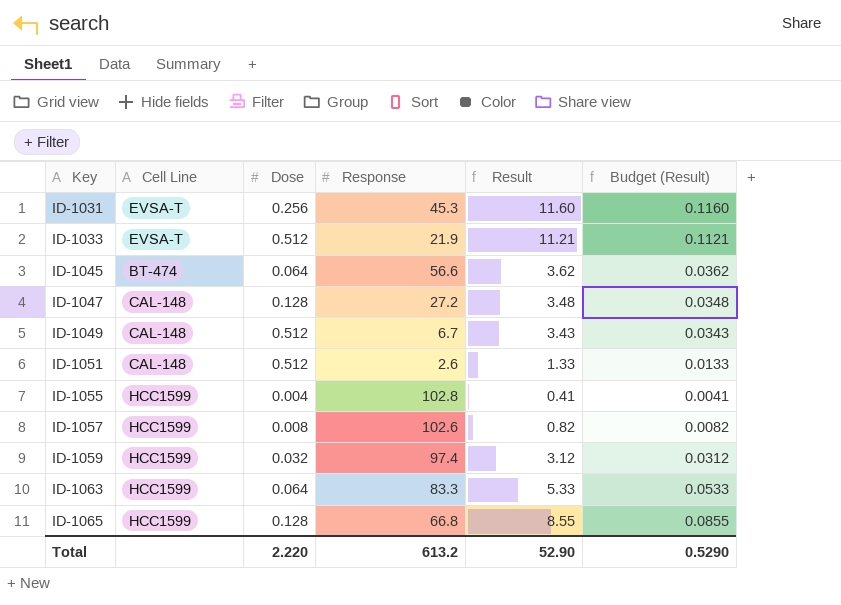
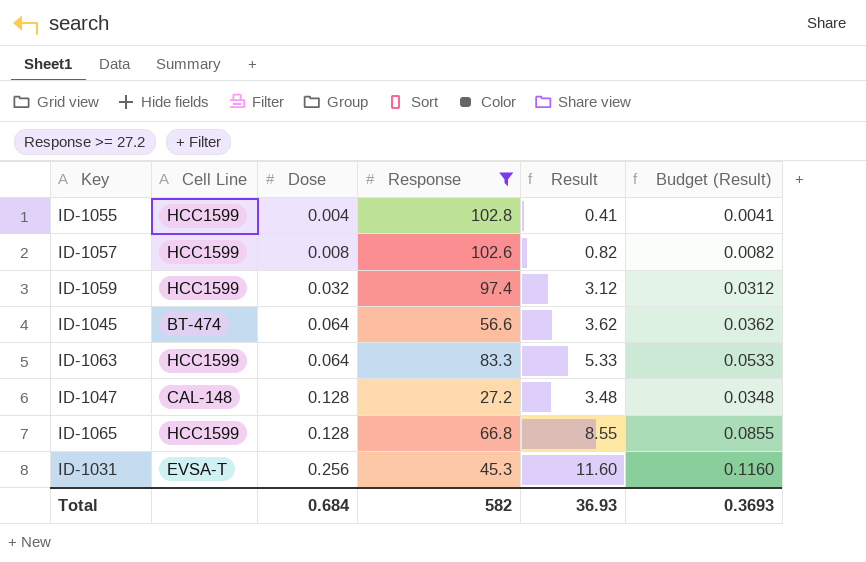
filter: none -> Response >= 27.2
row order: Key ascending -> Dose ascending
Total | Dose: 2.220 -> 0.684
Total | Response: 613.2 -> 582
Total | Result: 52.90 -> 36.93
Total | Budget (Result): 0.5290 -> 0.3693

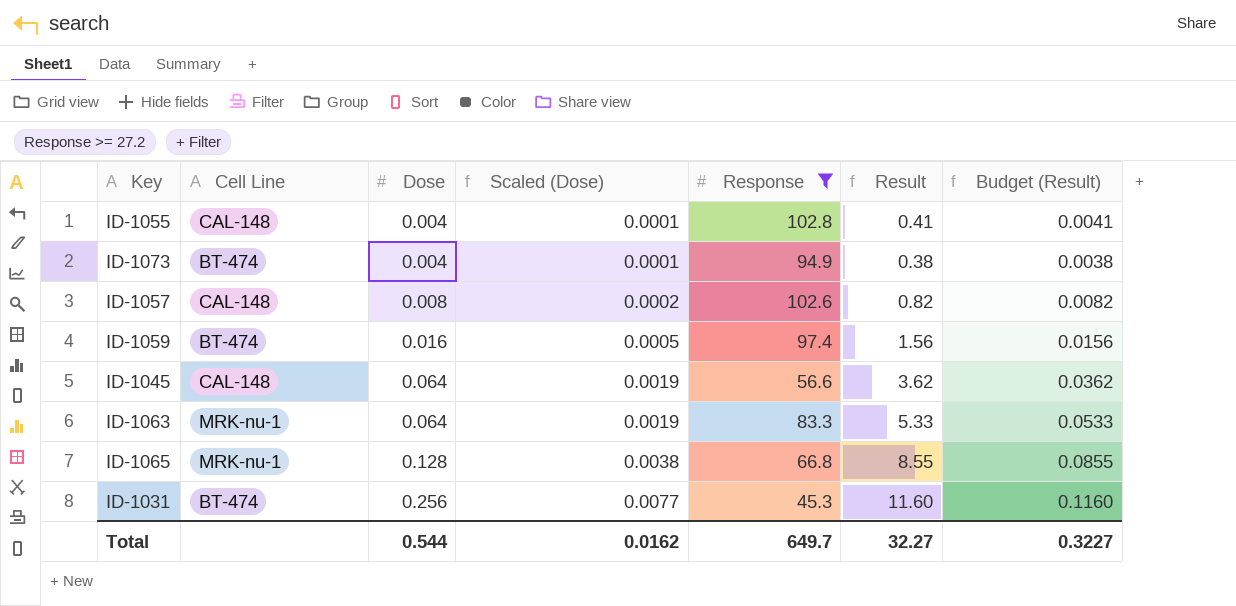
column Scaled (Dose) | formula: none -> [Dose] * 0.03
row ID-1047: CAL-148 | 0.128 | 27.2 | 3.48 | 0.0348 -> none
ID-1055 | Cell Line: HCC1599 -> CAL-148
row ID-1073: none -> BT-474 | 0.004 | 0.0001 | 94.9 | 0.38 | 0.0038
ID-1057 | Cell Line: HCC1599 -> CAL-148
ID-1059 | Cell Line: HCC1599 -> BT-474
ID-1059 | Dose: 0.032 -> 0.016
ID-1059 | Result: 3.12 -> 1.56
ID-1059 | Budget (Result): 0.0312 -> 0.0156
ID-1045 | Cell Line: BT-474 -> CAL-148
ID-1063 | Cell Line: HCC1599 -> MRK-nu-1
ID-1065 | Cell Line: HCC1599 -> MRK-nu-1
ID-1031 | Cell Line: EVSA-T -> BT-474
Total | Dose: 0.684 -> 0.544
Total | Response: 582 -> 649.7
Total | Result: 36.93 -> 32.27
Total | Budget (Result): 0.3693 -> 0.3227

